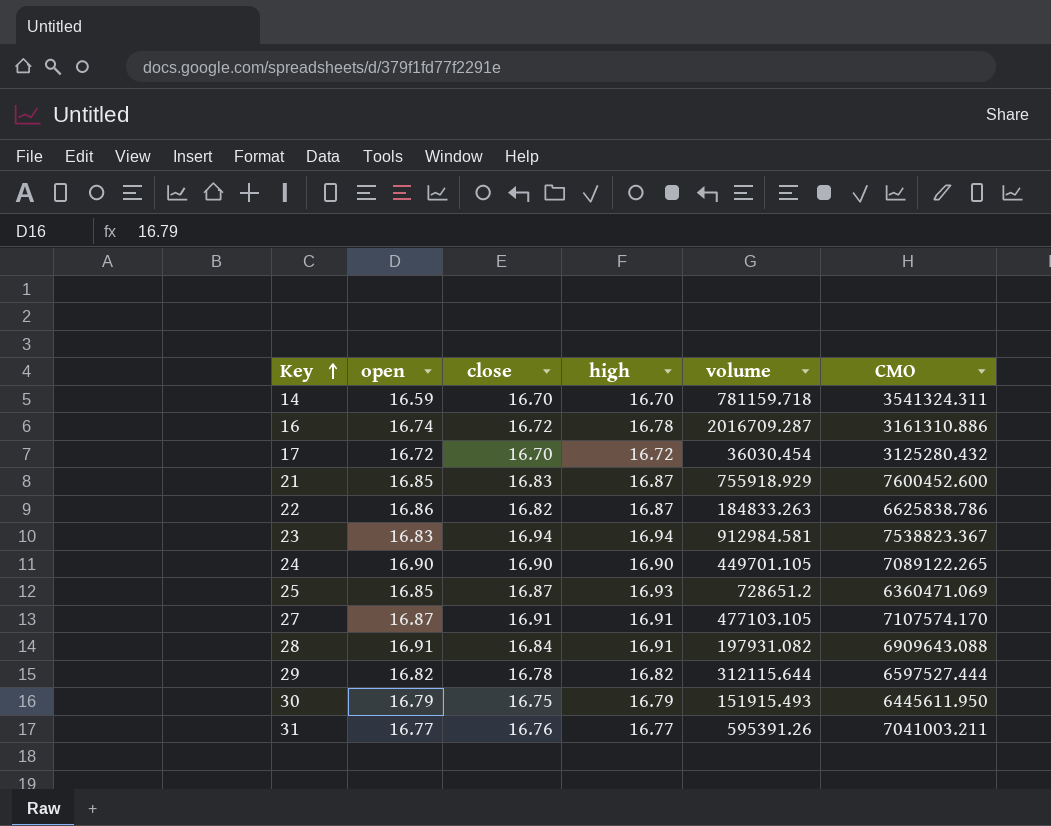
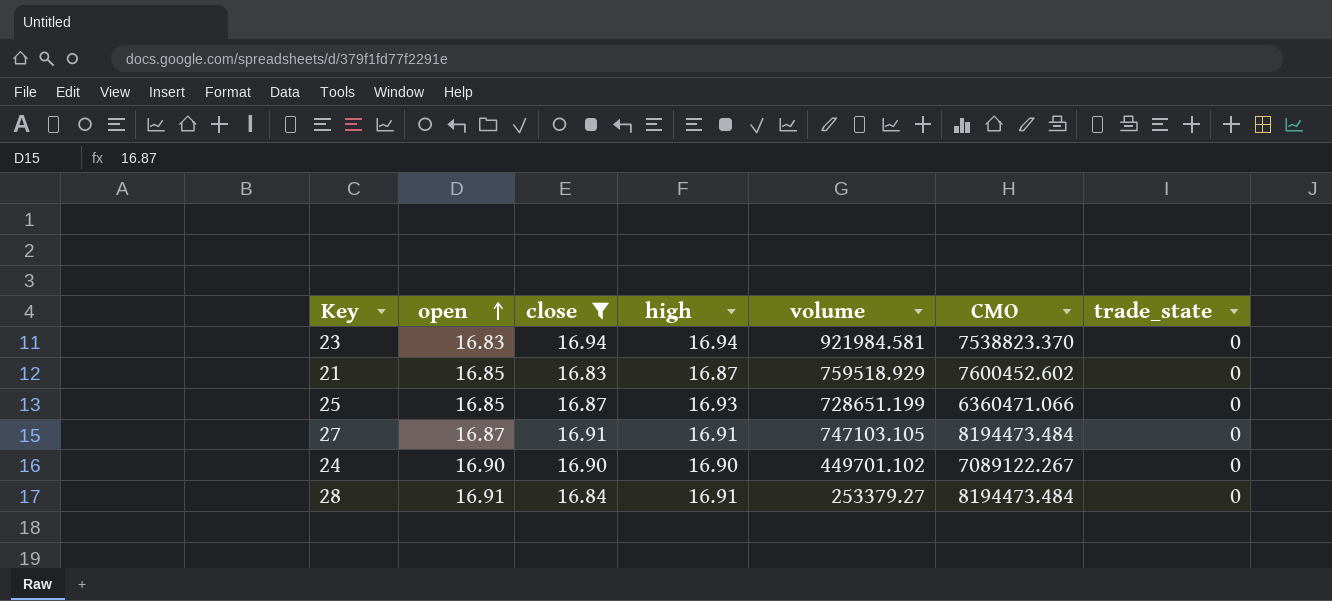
filter: none -> close >= 16.83
row order: Key ascending -> open ascending
column trade_state | position: none -> 7
23 | volume: 912984.581 -> 921984.581
23 | CMO: 7538823.367 -> 7538823.370
21 | volume: 755918.929 -> 759518.929
21 | CMO: 7600452.600 -> 7600452.602
25 | volume: 728651.2 -> 728651.199
25 | CMO: 6360471.069 -> 6360471.066
27 | volume: 477103.105 -> 747103.105
27 | CMO: 7107574.170 -> 8194473.484
24 | volume: 449701.105 -> 449701.102
24 | CMO: 7089122.265 -> 7089122.267
28 | volume: 197931.082 -> 253379.27
28 | CMO: 6909643.088 -> 8194473.484

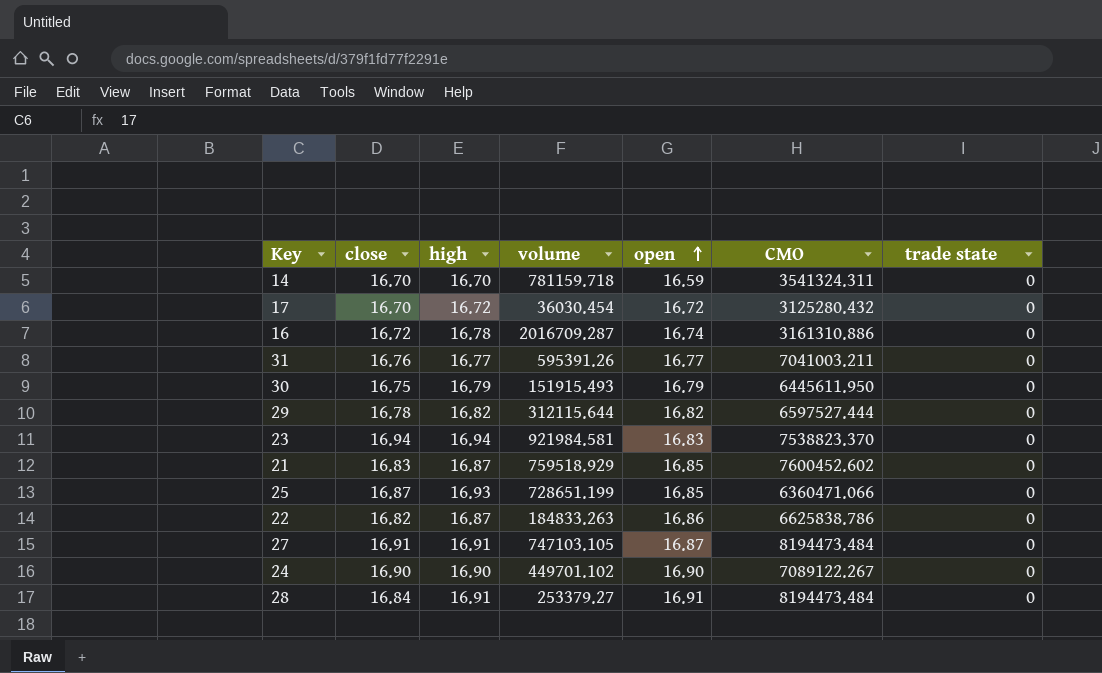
filter: close >= 16.83 -> none
column open | position: 2 -> 5
column name: trade_state -> trade state

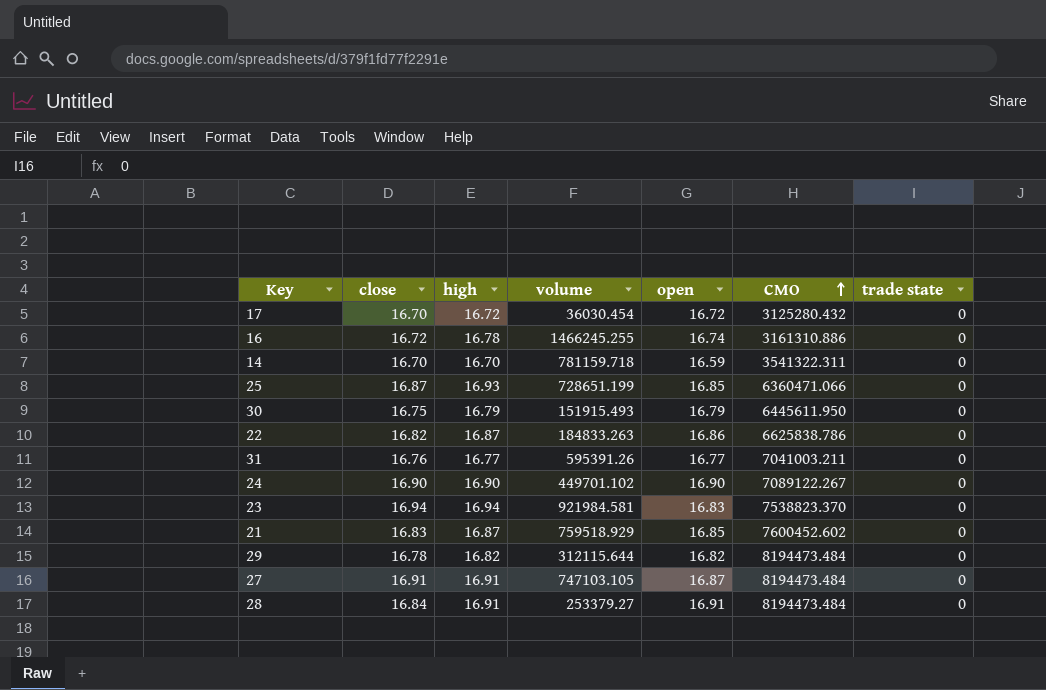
row order: open ascending -> CMO ascending
16 | volume: 2016709.287 -> 1466245.255
14 | CMO: 3541324.311 -> 3541322.311
29 | CMO: 6597527.444 -> 8194473.484

